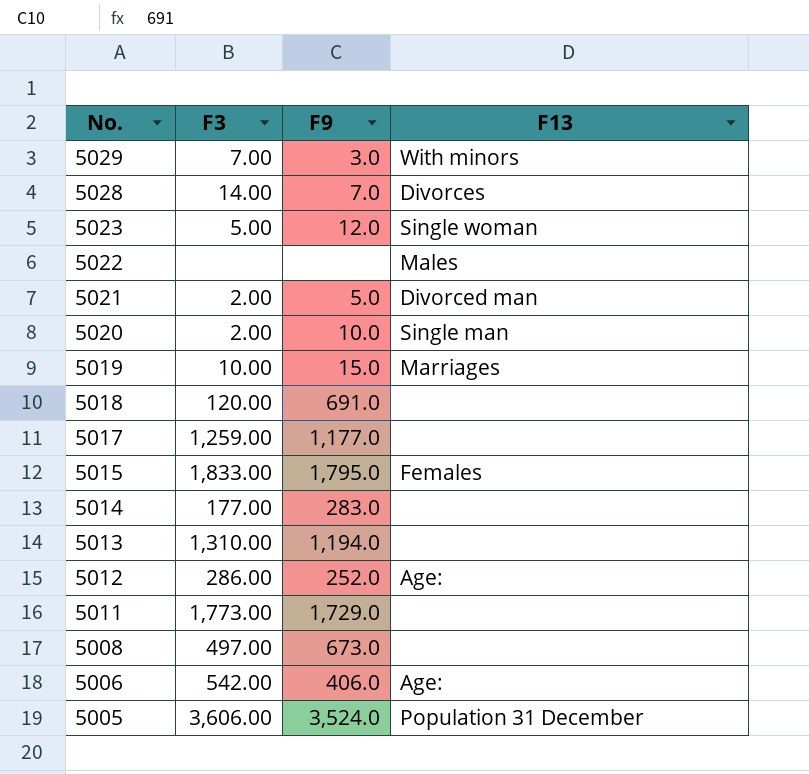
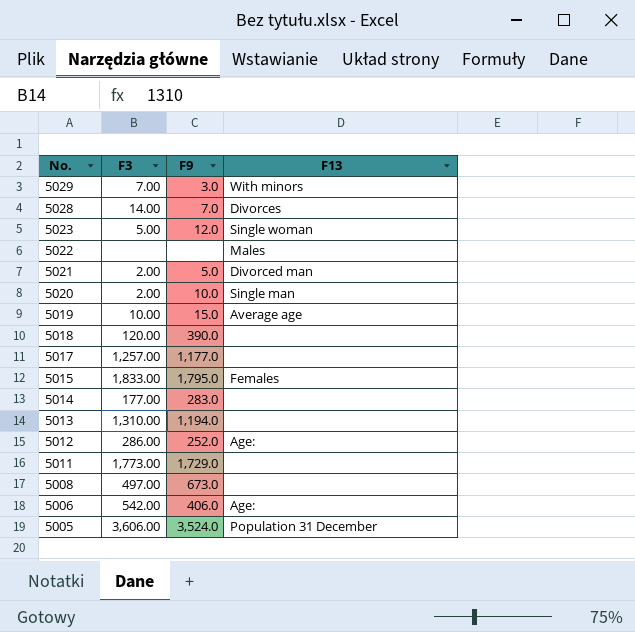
5019 | F13: Marriages -> Average age
5018 | F9: 691.0 -> 390.0
5017 | F3: 1,259.00 -> 1,257.00

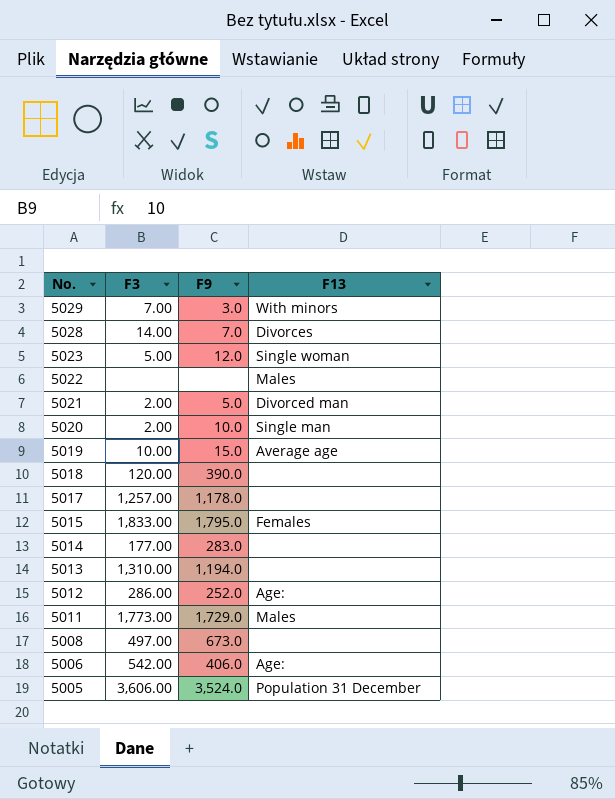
5017 | F9: 1,177.0 -> 1,178.0
5011 | F13: none -> Males

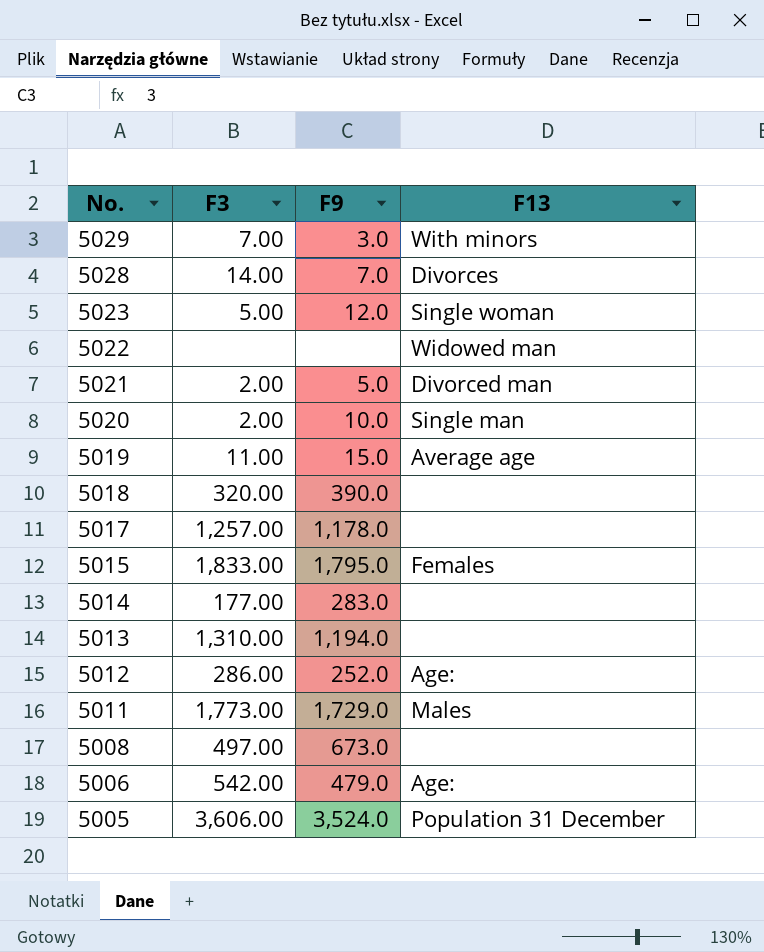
5022 | F13: Males -> Widowed man
5019 | F3: 10.00 -> 11.00
5018 | F3: 120.00 -> 320.00
5006 | F9: 406.0 -> 479.0

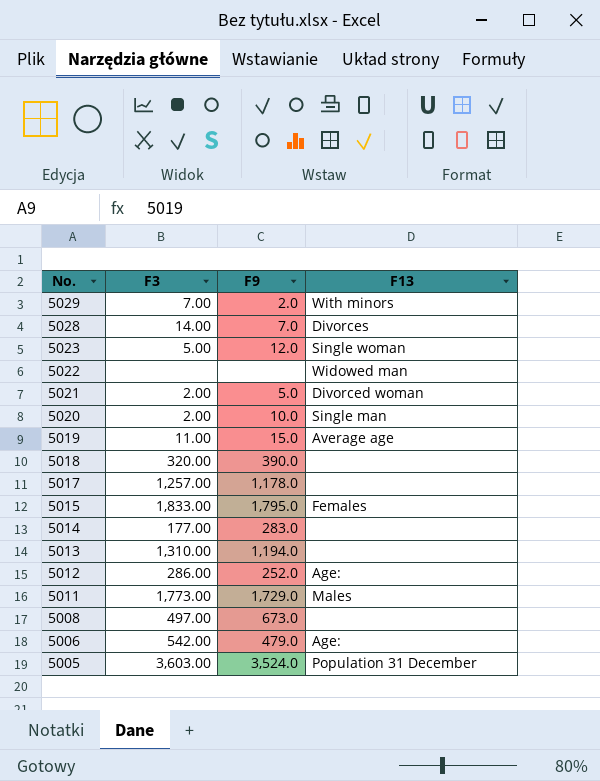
5029 | F9: 3.0 -> 2.0
5021 | F13: Divorced man -> Divorced woman
5005 | F3: 3,606.00 -> 3,603.00

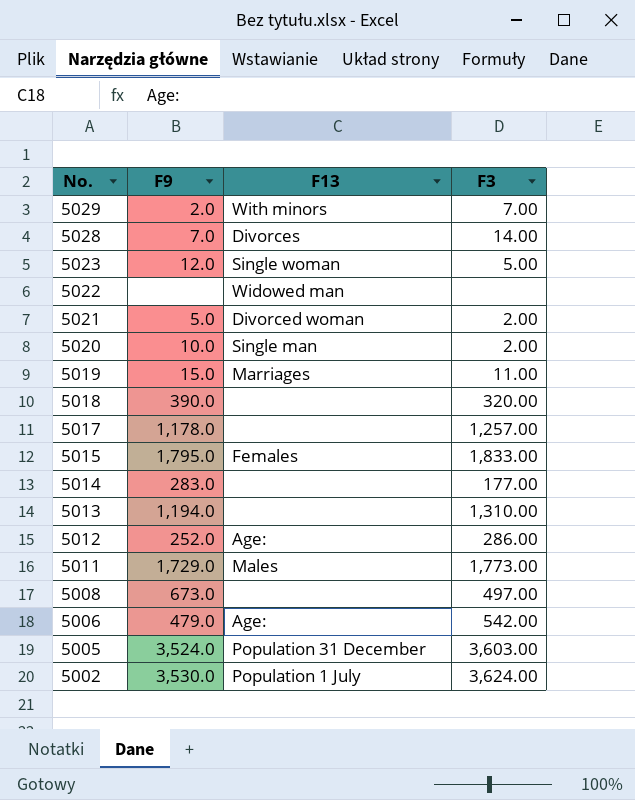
column F3 | position: 2 -> 4
5019 | F13: Average age -> Marriages
row 5002: none -> 3,530.0 | Population 1 July | 3,624.00

